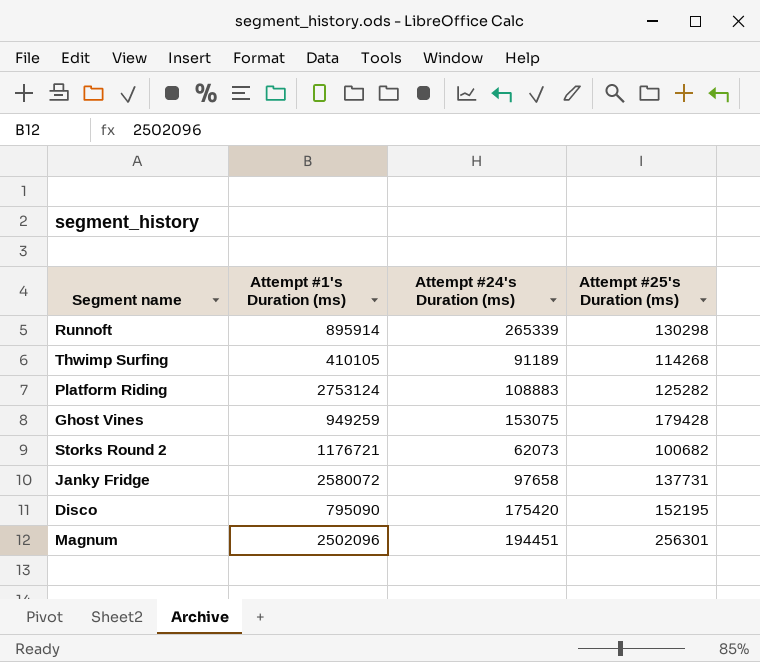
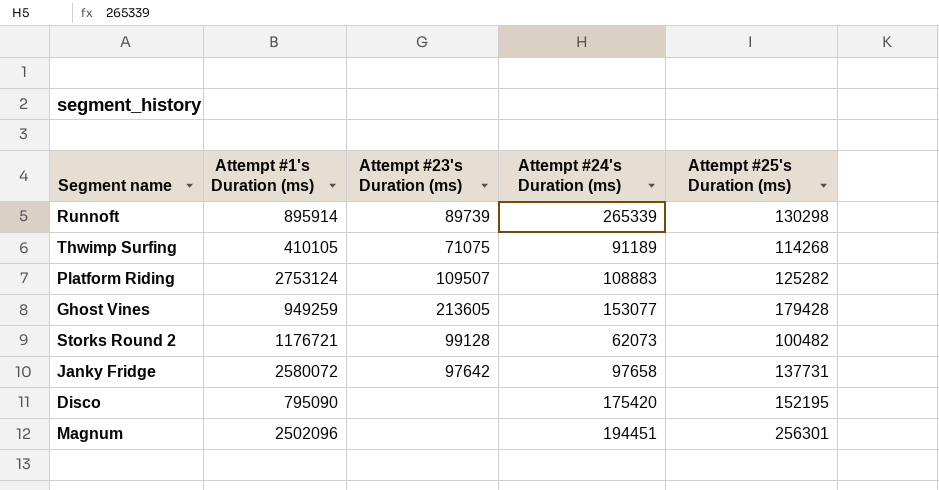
column Attempt #23's Duration (ms) | position: none -> 3
Ghost Vines | Attempt #24's Duration (ms): 153075 -> 153077
Storks Round 2 | Attempt #25's Duration (ms): 100682 -> 100482

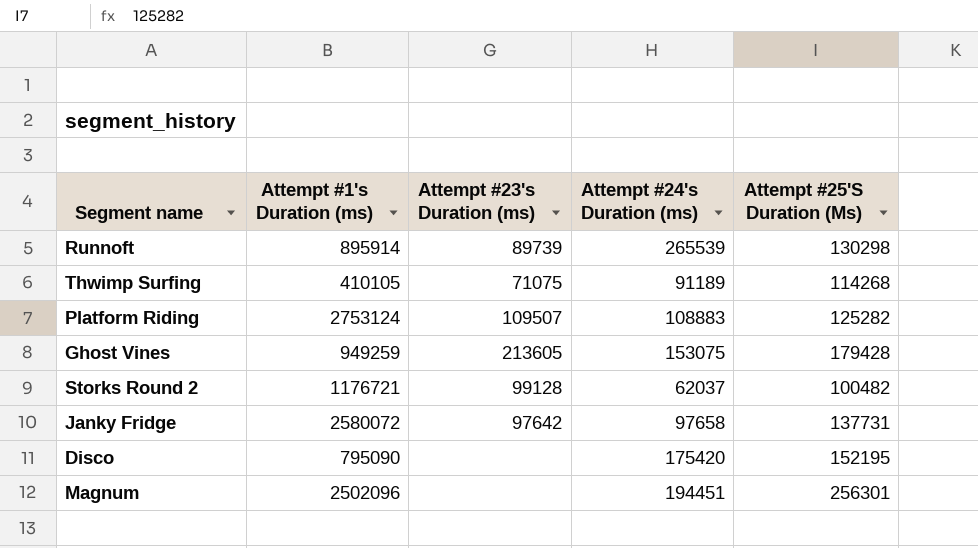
column name: Attempt #25's Duration (ms) -> Attempt #25'S Duration (Ms)
Runnoft | Attempt #24's Duration (ms): 265339 -> 265539
Ghost Vines | Attempt #24's Duration (ms): 153077 -> 153075
Storks Round 2 | Attempt #24's Duration (ms): 62073 -> 62037

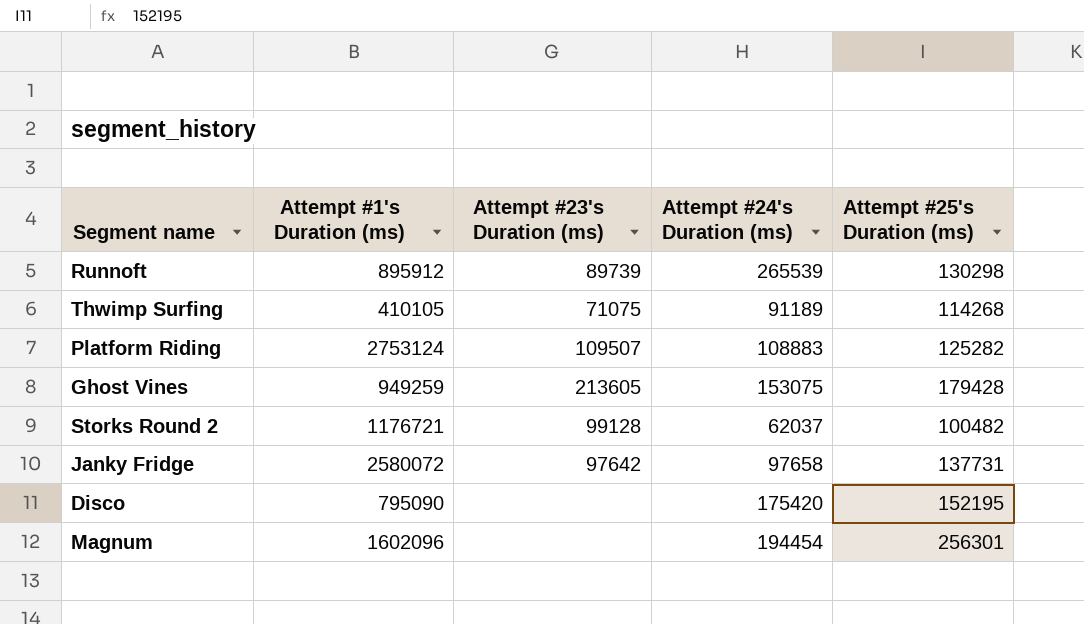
column name: Attempt #25'S Duration (Ms) -> Attempt #25's Duration (ms)
Runnoft | Attempt #1's Duration (ms): 895914 -> 895912
Magnum | Attempt #1's Duration (ms): 2502096 -> 1602096
Magnum | Attempt #24's Duration (ms): 194451 -> 194454

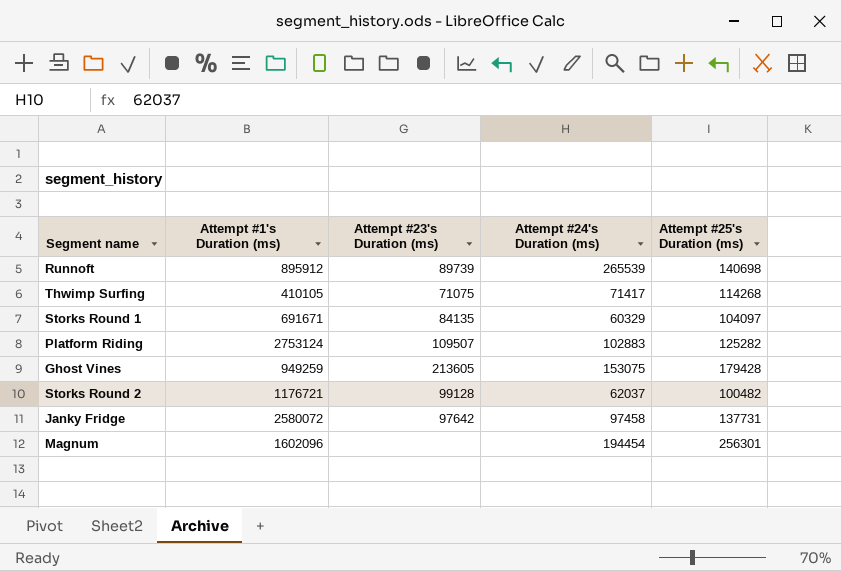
row Disco: 795090 | none | 175420 | 152195 -> none
Runnoft | Attempt #25's Duration (ms): 130298 -> 140698
Thwimp Surfing | Attempt #24's Duration (ms): 91189 -> 71417
row Storks Round 1: none -> 691671 | 84135 | 60329 | 104097
Platform Riding | Attempt #24's Duration (ms): 108883 -> 102883
Janky Fridge | Attempt #24's Duration (ms): 97658 -> 97458

